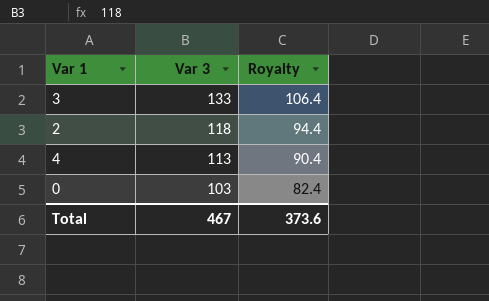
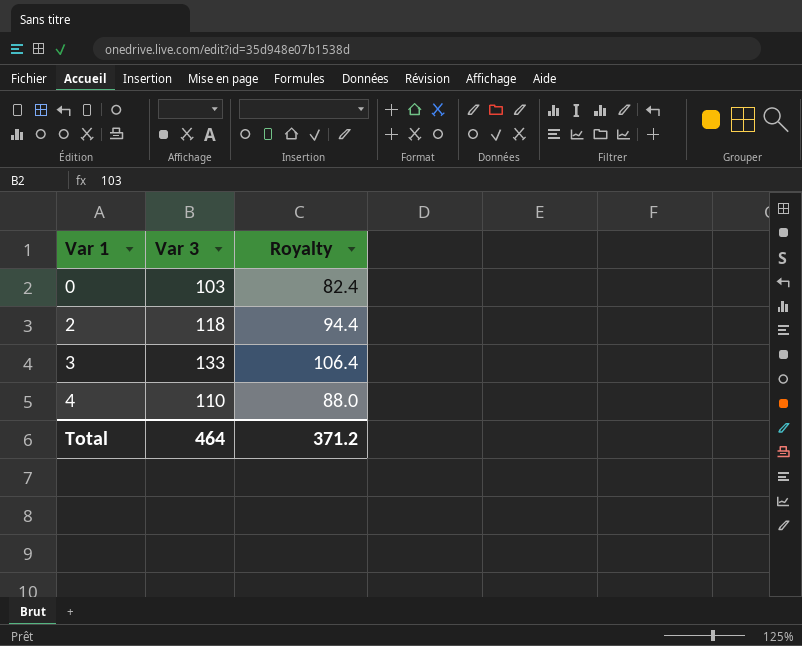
row order: Var 3 descending -> Var 1 ascending
4 | Var 3: 113 -> 110
4 | Royalty: 90.4 -> 88.0
Total | Var 3: 467 -> 464
Total | Royalty: 373.6 -> 371.2

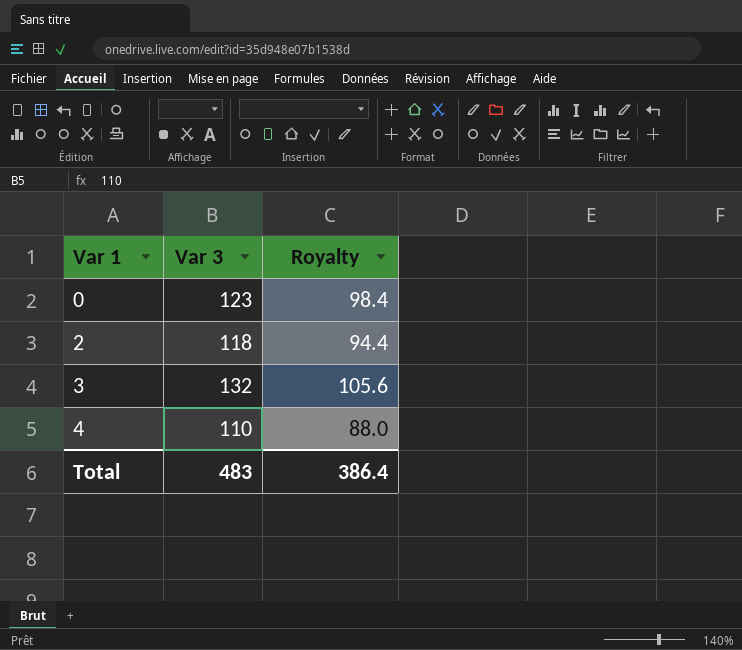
0 | Var 3: 103 -> 123
0 | Royalty: 82.4 -> 98.4
3 | Var 3: 133 -> 132
3 | Royalty: 106.4 -> 105.6
Total | Var 3: 464 -> 483
Total | Royalty: 371.2 -> 386.4

